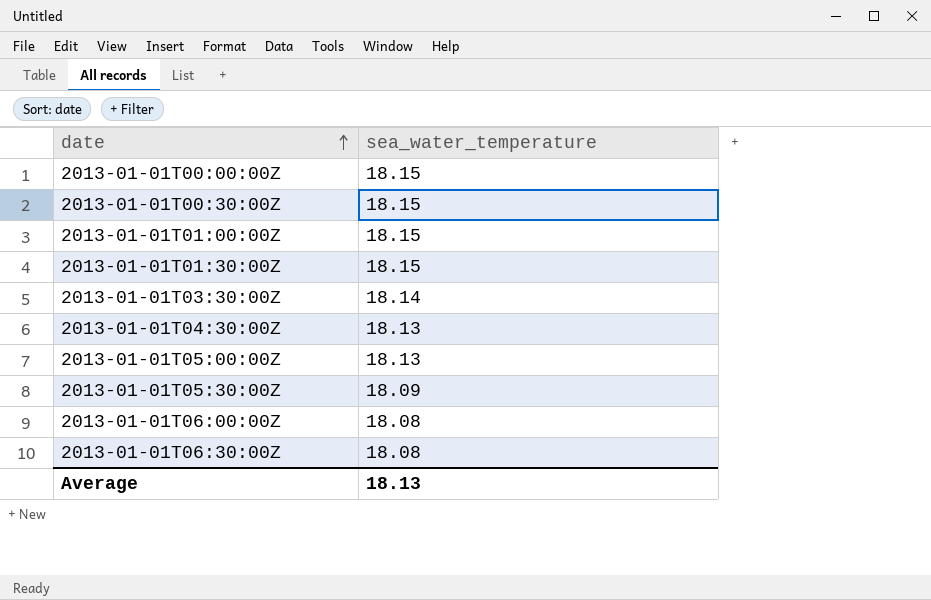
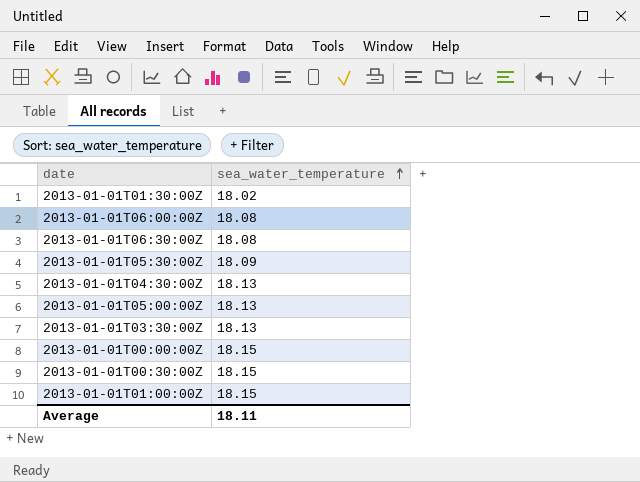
row order: date ascending -> sea_water_temperature ascending
2013-01-01T01:30:00Z | sea_water_temperature: 18.15 -> 18.02
2013-01-01T03:30:00Z | sea_water_temperature: 18.14 -> 18.13
Average | sea_water_temperature: 18.13 -> 18.11

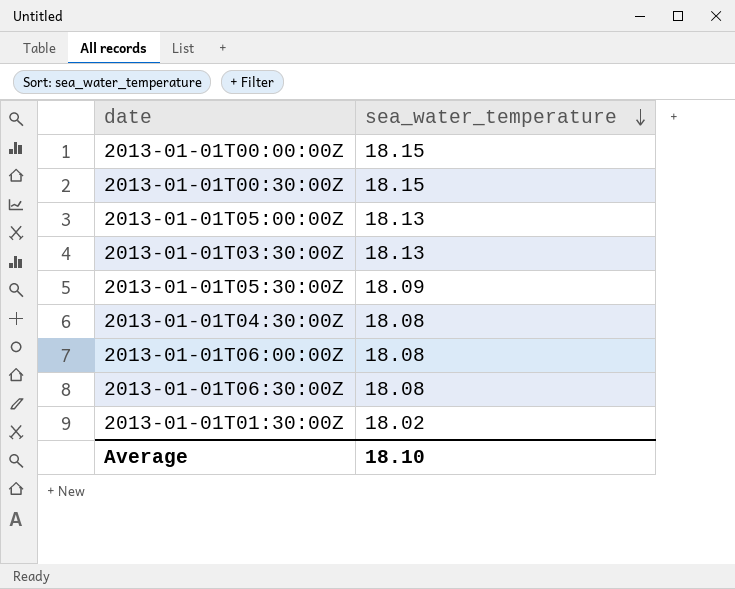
row order: sea_water_temperature ascending -> sea_water_temperature descending
row 2013-01-01T01:00:00Z: 18.15 -> none
2013-01-01T04:30:00Z | sea_water_temperature: 18.13 -> 18.08
Average | sea_water_temperature: 18.11 -> 18.10

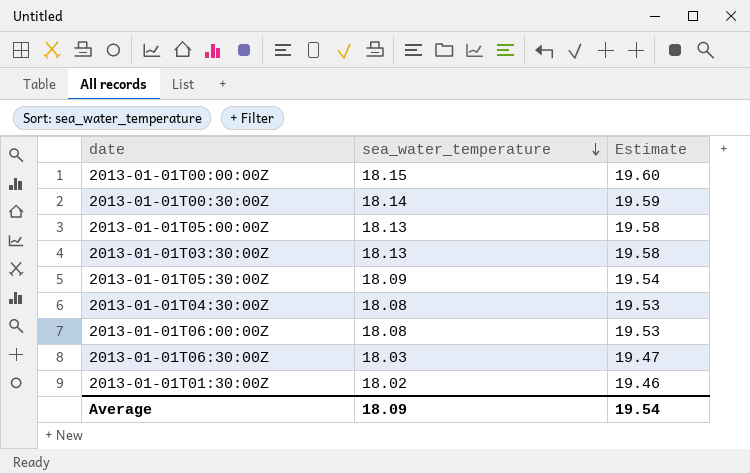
column Estimate | formula: none -> [sea_water_temperature] * 1.08
2013-01-01T00:30:00Z | sea_water_temperature: 18.15 -> 18.14
2013-01-01T06:30:00Z | sea_water_temperature: 18.08 -> 18.03
Average | sea_water_temperature: 18.10 -> 18.09

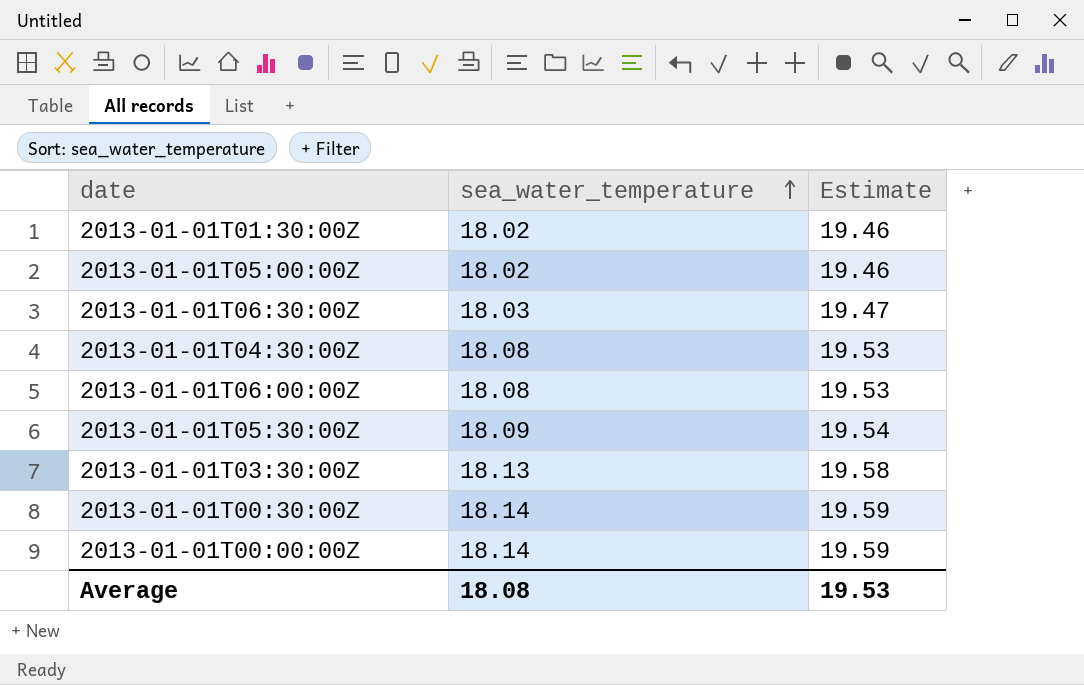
row order: sea_water_temperature descending -> sea_water_temperature ascending
2013-01-01T05:00:00Z | sea_water_temperature: 18.13 -> 18.02
2013-01-01T05:00:00Z | Estimate: 19.58 -> 19.46
2013-01-01T00:00:00Z | sea_water_temperature: 18.15 -> 18.14
2013-01-01T00:00:00Z | Estimate: 19.60 -> 19.59
Average | sea_water_temperature: 18.09 -> 18.08
Average | Estimate: 19.54 -> 19.53

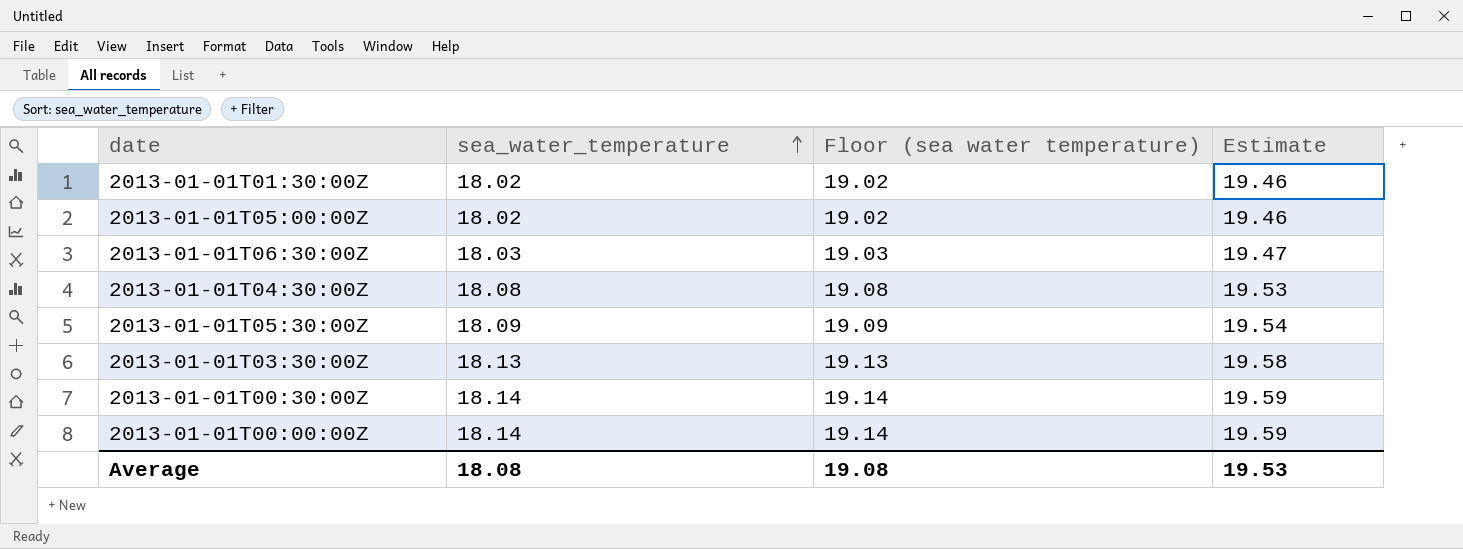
column Floor (sea water temperature) | formula: none -> [sea_water_temperature] + 1
row 2013-01-01T06:00:00Z: 18.08 | 19.53 -> none

